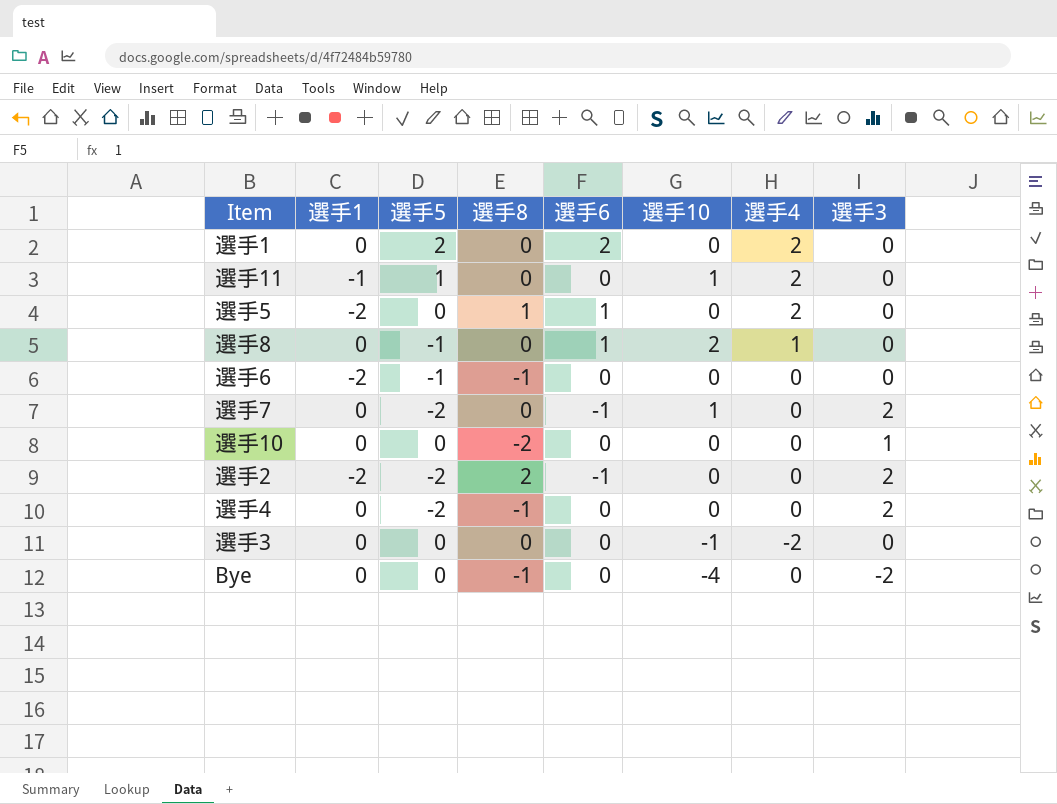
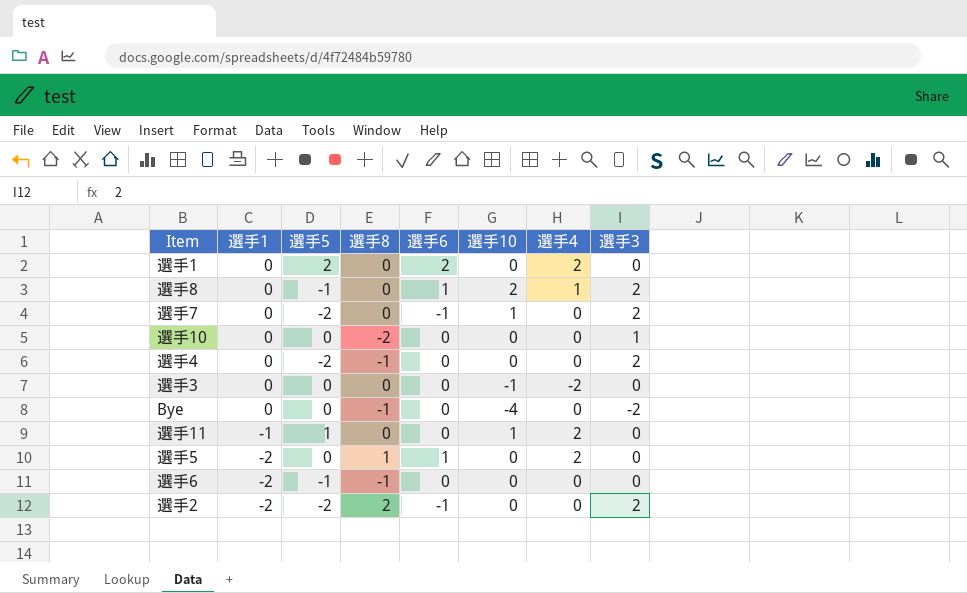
row order: none -> 選手1 descending
選手8 | 選手3: 0 -> 2

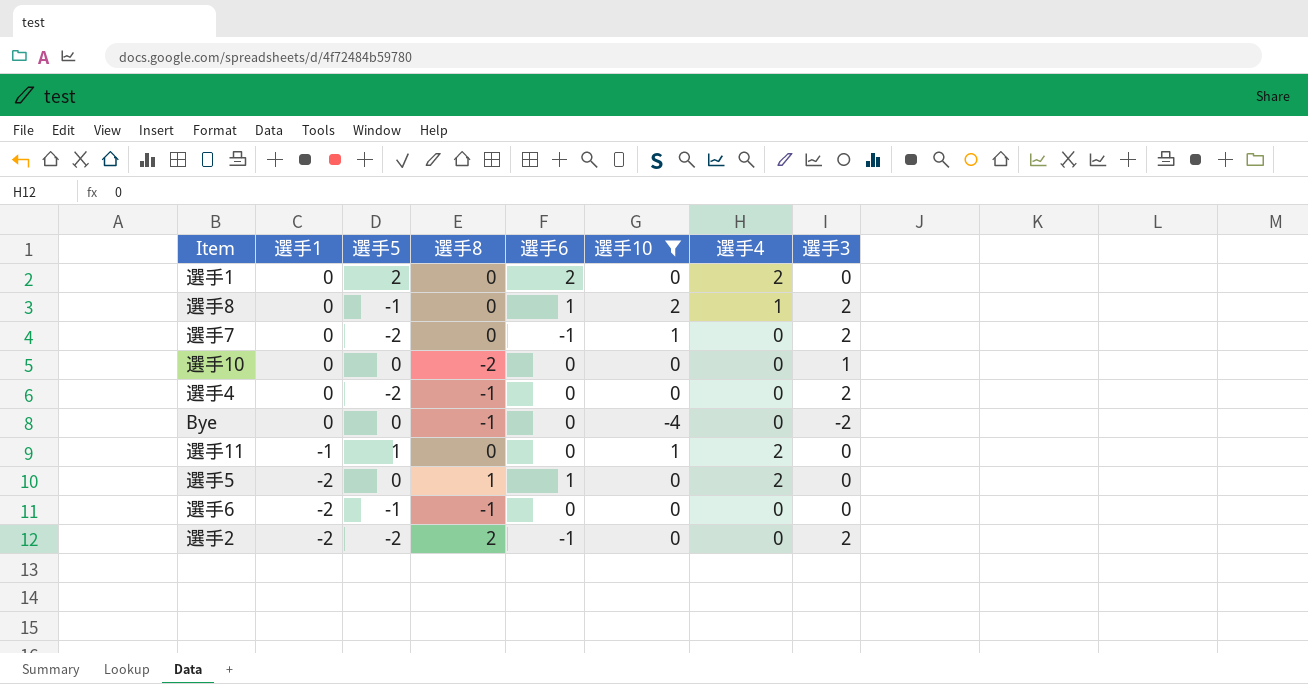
filter: none -> 選手10 != -1

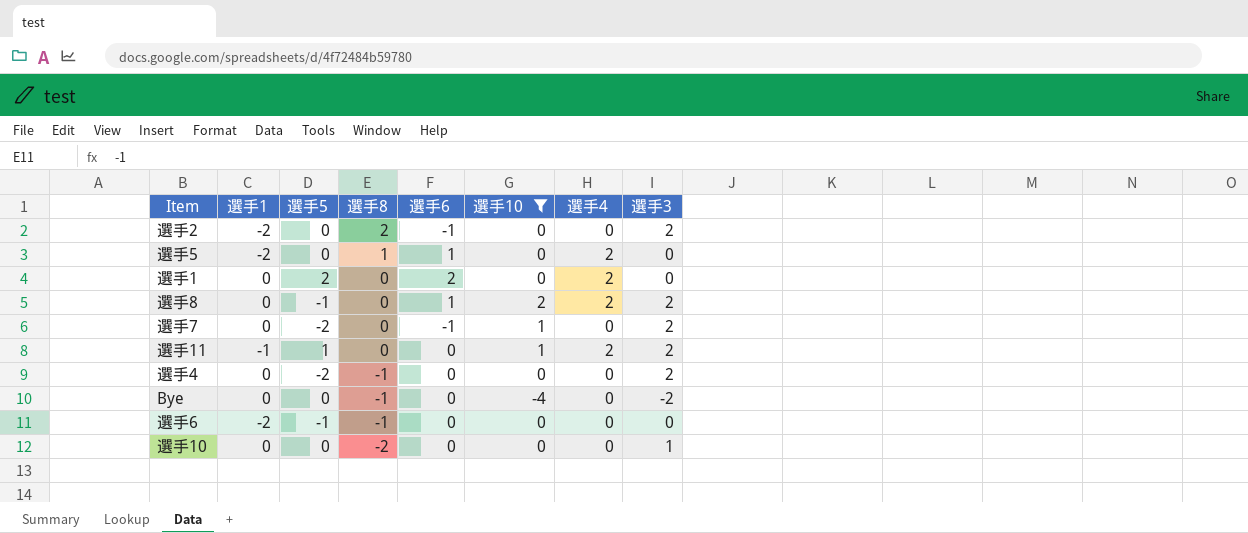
row order: 選手1 descending -> 選手8 descending
選手2 | 選手5: -2 -> 0
選手8 | 選手4: 1 -> 2
選手11 | 選手3: 0 -> 2

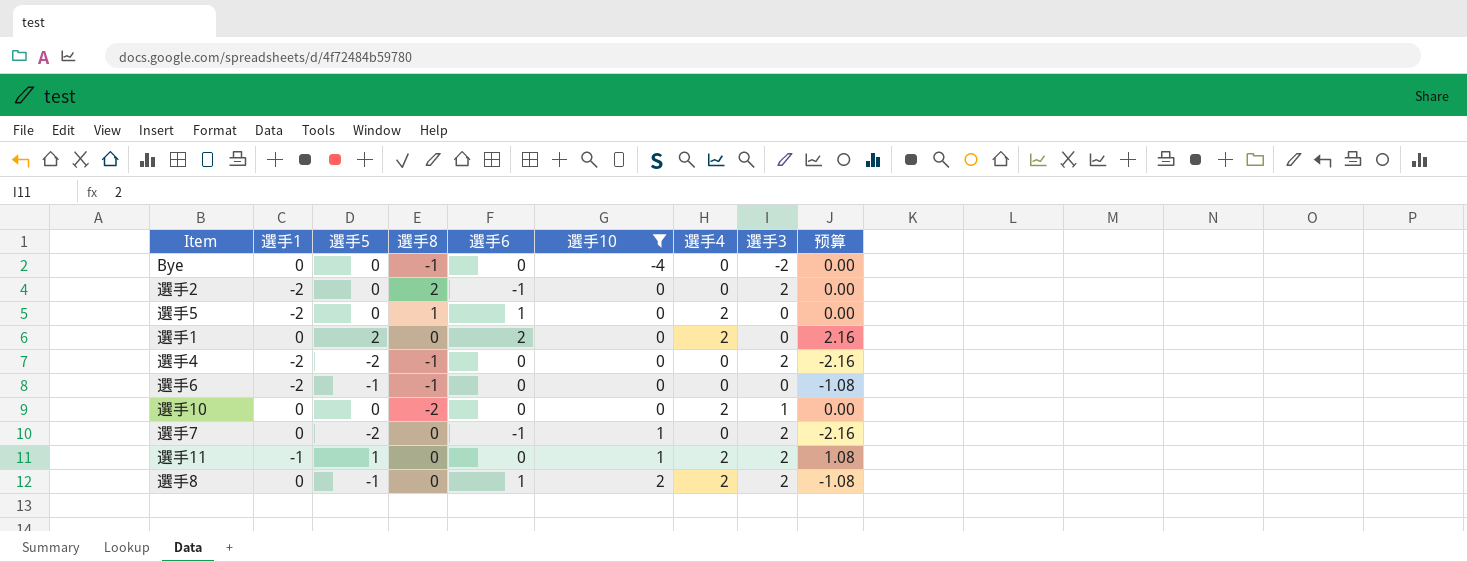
row order: 選手8 descending -> 選手10 ascending
column 预算 | formula: none -> [選手5] * 1.08
選手4 | 選手1: 0 -> -2
選手10 | 選手4: 0 -> 2

